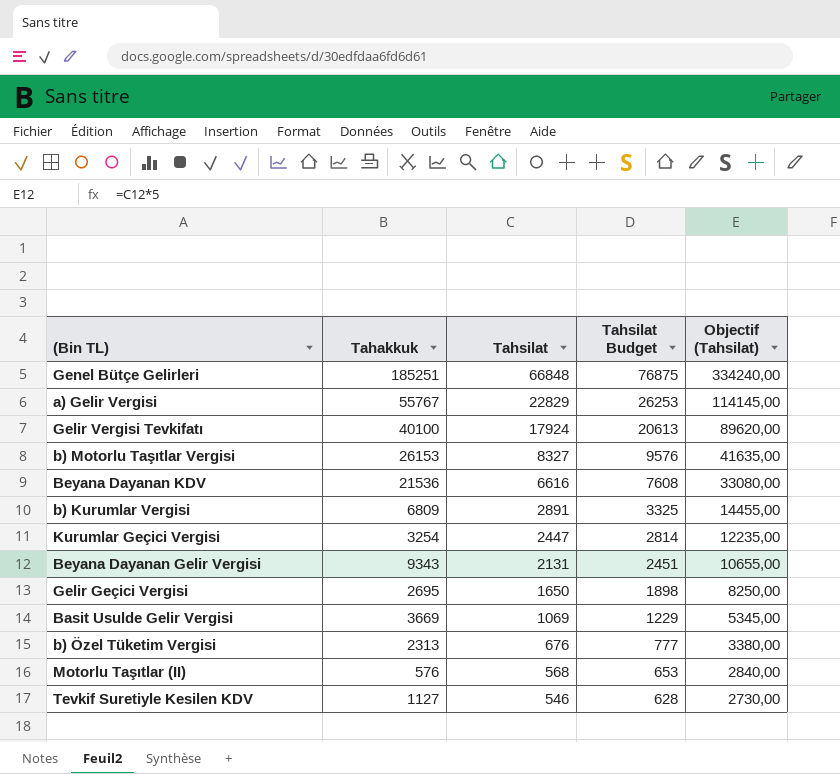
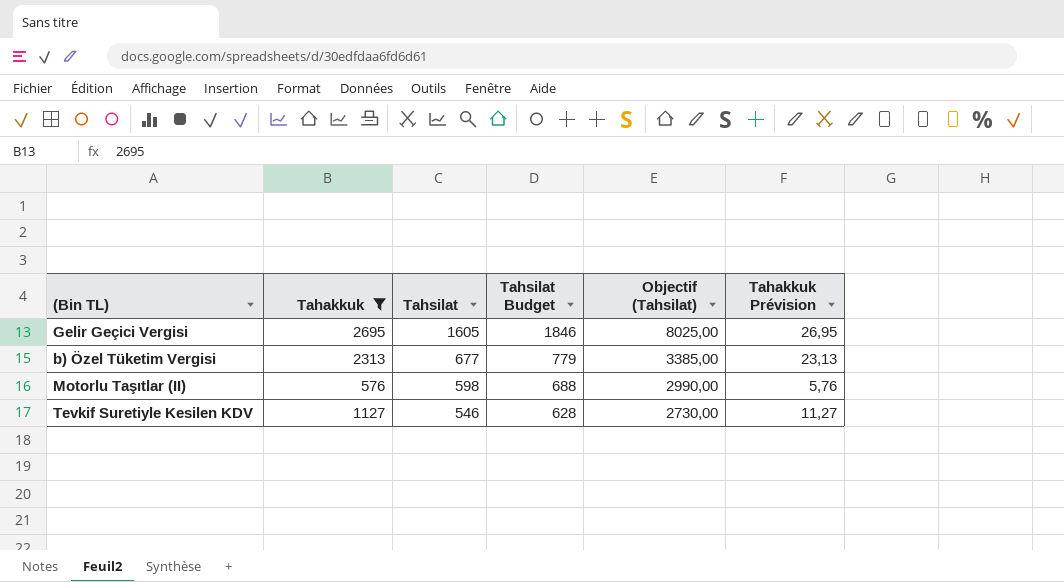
filter: none -> Tahakkuk <= 2695
column Tahakkuk Prévision | formula: none -> [Tahakkuk] * 0,01
Gelir Geçici Vergisi | Tahsilat: 1650 -> 1605
Gelir Geçici Vergisi | Tahsilat Budget: 1898 -> 1846
Gelir Geçici Vergisi | Objectif (Tahsilat): 8250,00 -> 8025,00
b) Özel Tüketim Vergisi | Tahsilat: 676 -> 677
b) Özel Tüketim Vergisi | Tahsilat Budget: 777 -> 779
b) Özel Tüketim Vergisi | Objectif (Tahsilat): 3380,00 -> 3385,00
Motorlu Taşıtlar (II) | Tahsilat: 568 -> 598
Motorlu Taşıtlar (II) | Tahsilat Budget: 653 -> 688
Motorlu Taşıtlar (II) | Objectif (Tahsilat): 2840,00 -> 2990,00

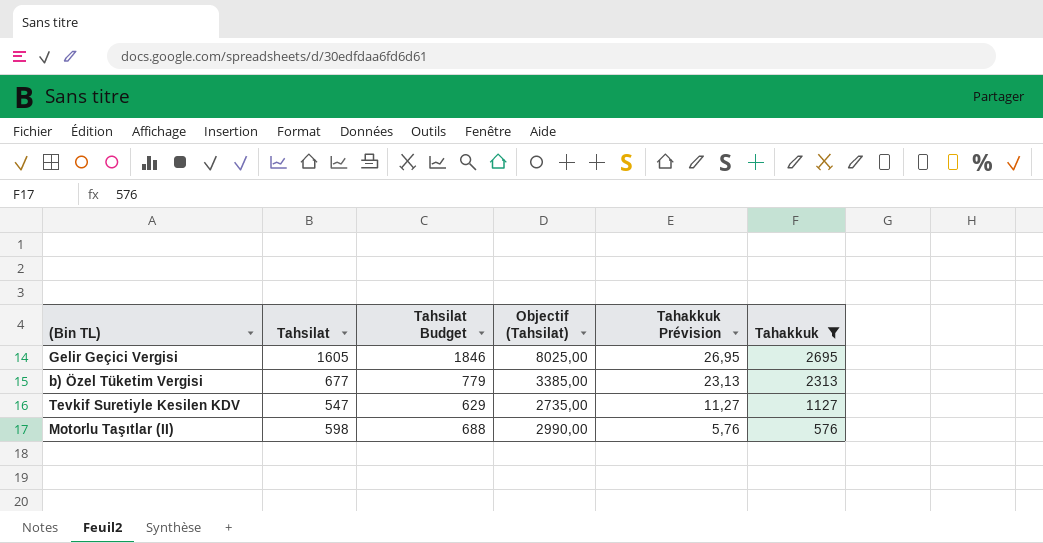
row order: Tahsilat descending -> Tahakkuk Prévision descending
column Tahakkuk | position: 2 -> 6
Tevkif Suretiyle Kesilen KDV | Tahsilat: 546 -> 547
Tevkif Suretiyle Kesilen KDV | Tahsilat Budget: 628 -> 629
Tevkif Suretiyle Kesilen KDV | Objectif (Tahsilat): 2730,00 -> 2735,00

